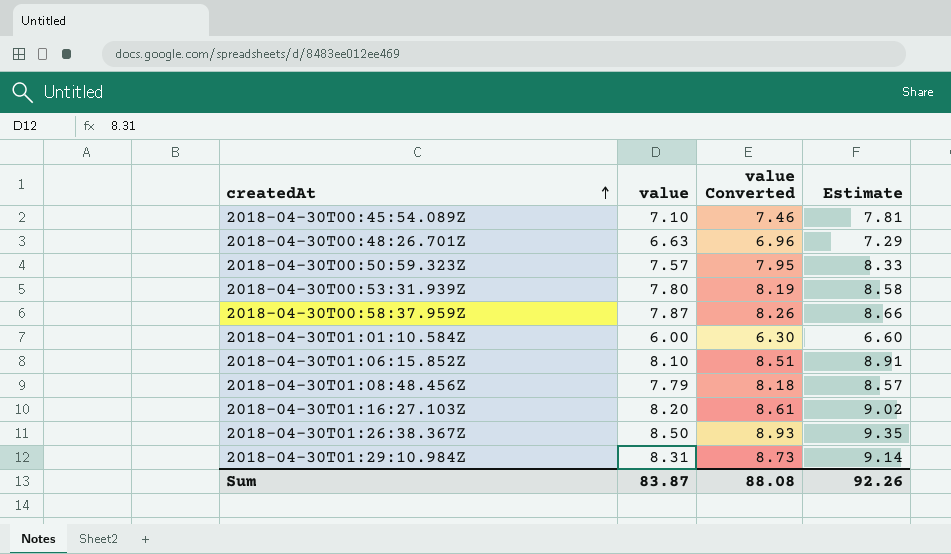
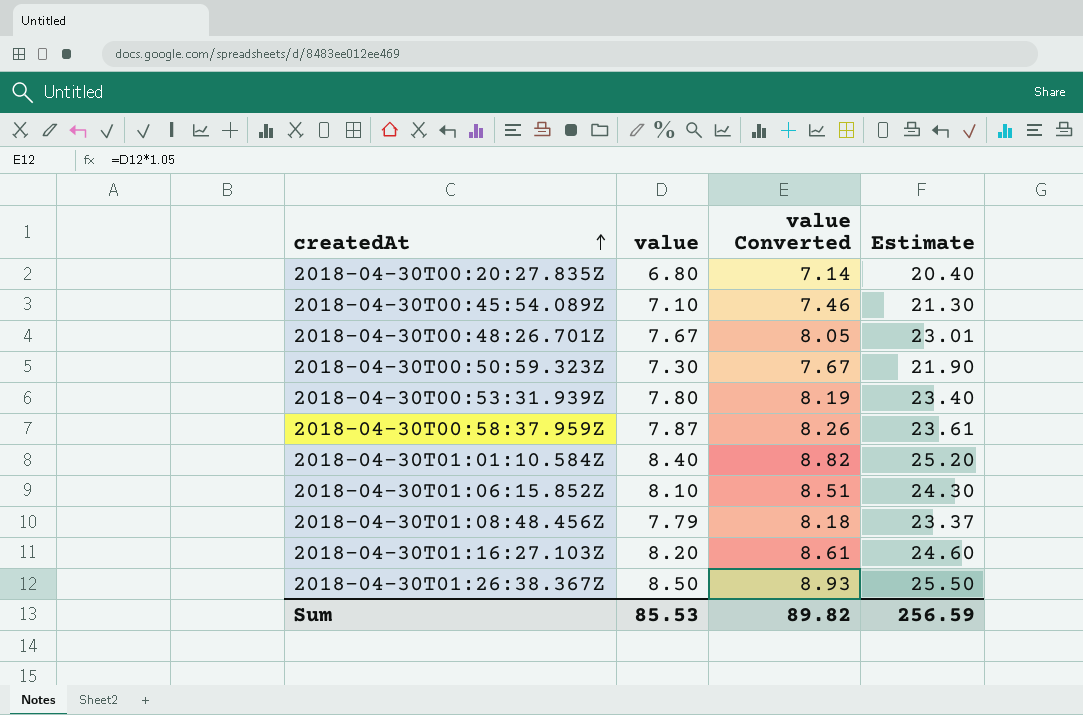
column Estimate | formula: [value] * 1.1 -> [value] * 3
row 2018-04-30T01:29:10.984Z: 8.31 | 8.73 | 9.14 -> none
row 2018-04-30T00:20:27.835Z: none -> 6.80 | 7.14 | 20.40
2018-04-30T00:48:26.701Z | value: 6.63 -> 7.67
2018-04-30T00:48:26.701Z | value Converted: 6.96 -> 8.05
2018-04-30T00:50:59.323Z | value: 7.57 -> 7.30
2018-04-30T00:50:59.323Z | value Converted: 7.95 -> 7.67
2018-04-30T01:01:10.584Z | value: 6.00 -> 8.40
2018-04-30T01:01:10.584Z | value Converted: 6.30 -> 8.82
Sum | value: 83.87 -> 85.53
Sum | value Converted: 88.08 -> 89.82
Sum | Estimate: 92.26 -> 256.59

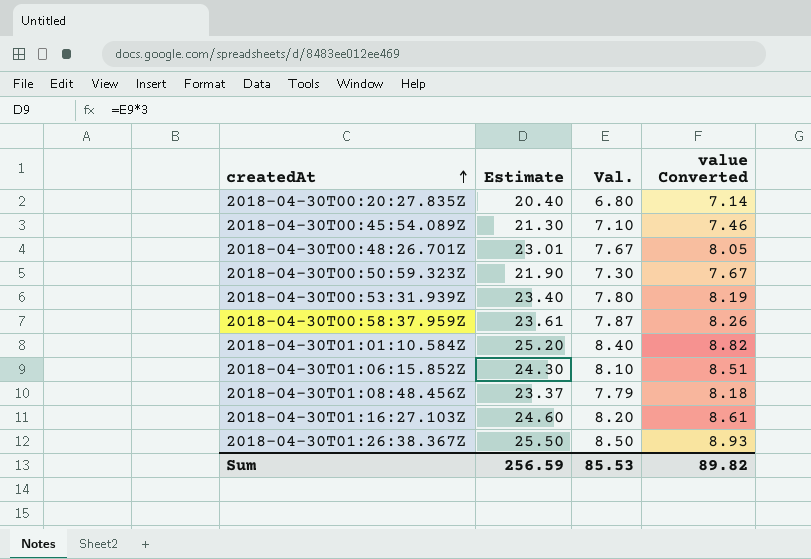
column Estimate | position: 4 -> 2
column name: value -> Val.

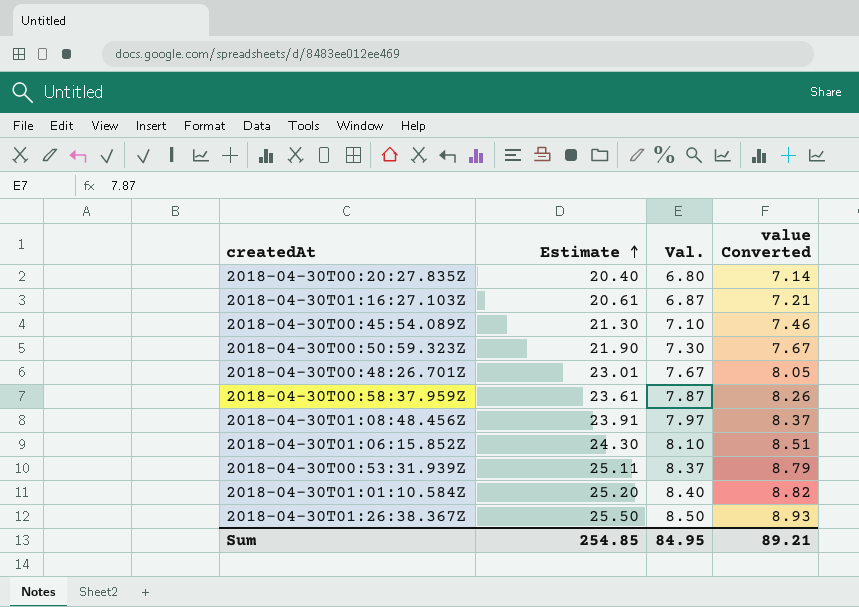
row order: createdAt ascending -> Estimate ascending
2018-04-30T01:16:27.103Z | Estimate: 24.60 -> 20.61
2018-04-30T01:16:27.103Z | Val.: 8.20 -> 6.87
2018-04-30T01:16:27.103Z | value Converted: 8.61 -> 7.21
2018-04-30T01:08:48.456Z | Estimate: 23.37 -> 23.91
2018-04-30T01:08:48.456Z | Val.: 7.79 -> 7.97
2018-04-30T01:08:48.456Z | value Converted: 8.18 -> 8.37
2018-04-30T00:53:31.939Z | Estimate: 23.40 -> 25.11
2018-04-30T00:53:31.939Z | Val.: 7.80 -> 8.37
2018-04-30T00:53:31.939Z | value Converted: 8.19 -> 8.79
Sum | Estimate: 256.59 -> 254.85
Sum | Val.: 85.53 -> 84.95
Sum | value Converted: 89.82 -> 89.21

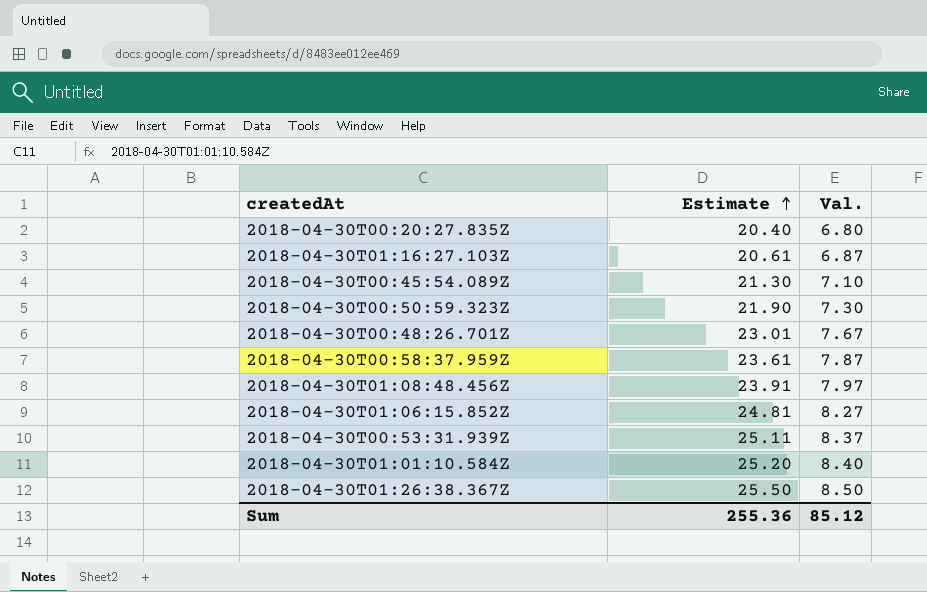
column value Converted | formula: [Val.] * 1.05 -> none
2018-04-30T01:06:15.852Z | Estimate: 24.30 -> 24.81
2018-04-30T01:06:15.852Z | Val.: 8.10 -> 8.27
Sum | Estimate: 254.85 -> 255.36
Sum | Val.: 84.95 -> 85.12

